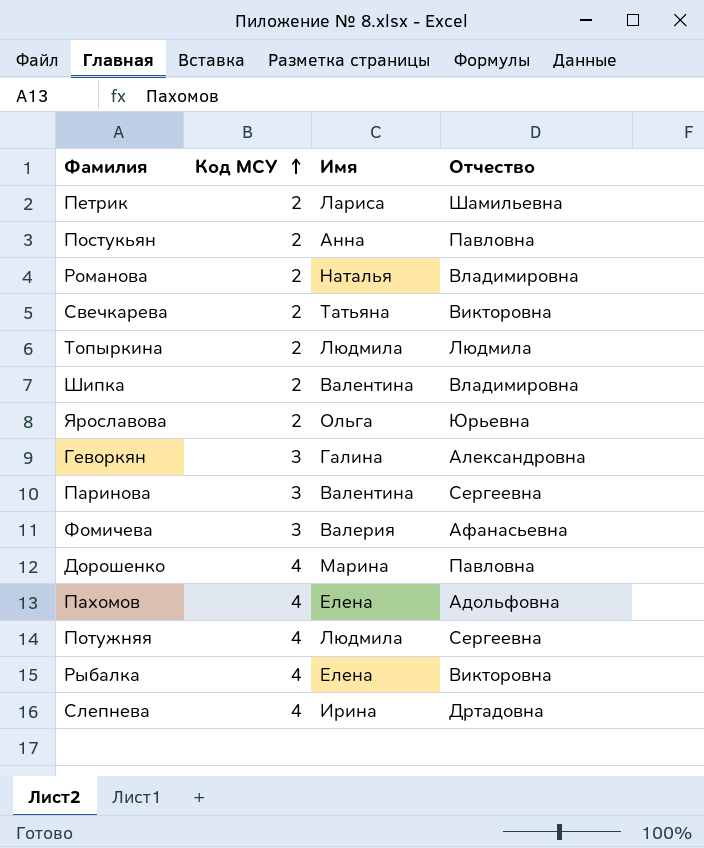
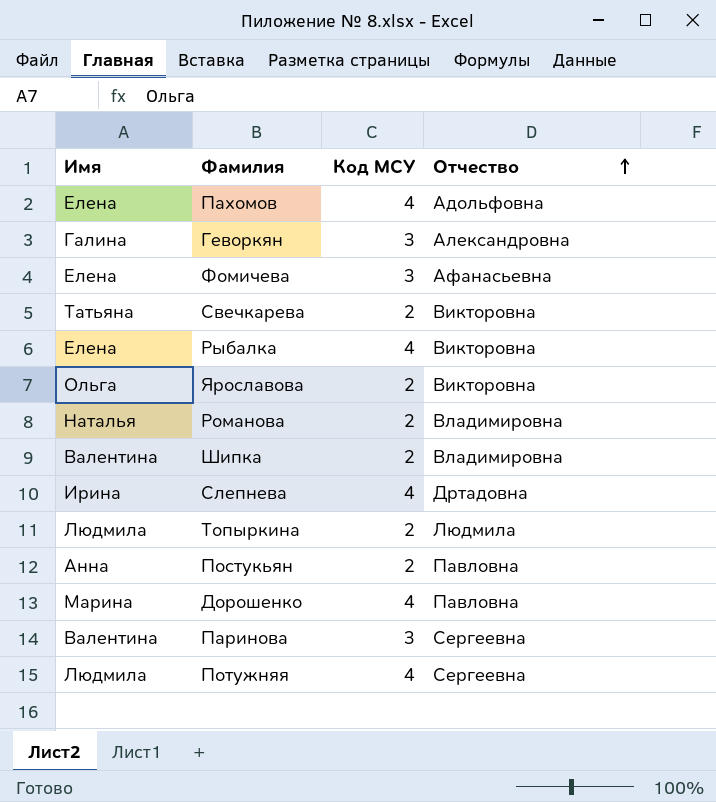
row order: Код МСУ ascending -> Отчество ascending
column Имя | position: 3 -> 1
row Петрик: 2 | Лариса | Шамильевна -> none
Фомичева | Имя: Валерия -> Елена
Ярославова | Отчество: Юрьевна -> Викторовна

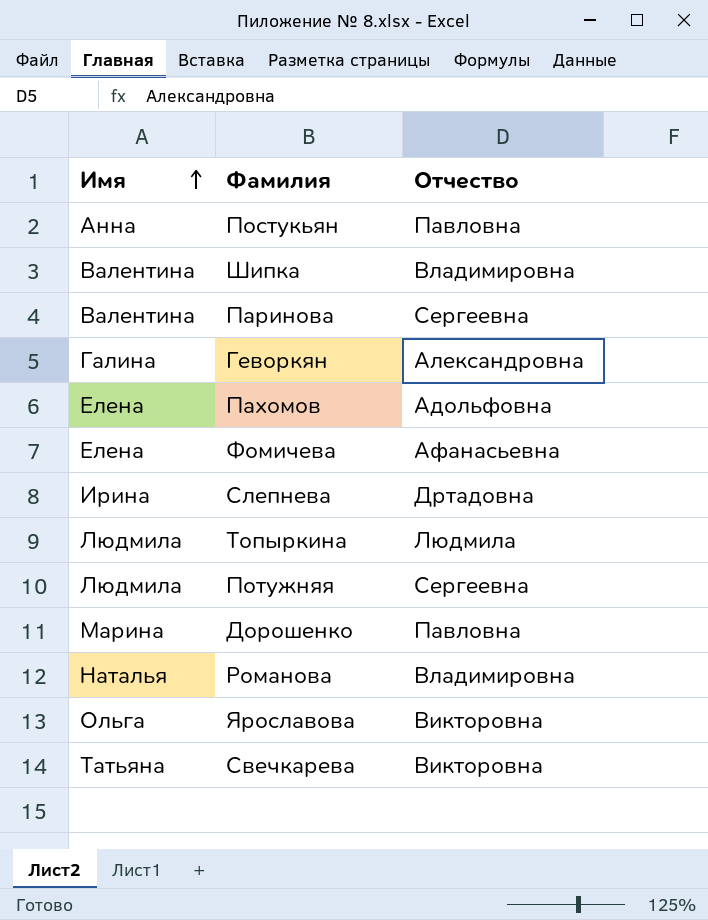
row order: Отчество ascending -> Имя ascending
column Код МСУ | position: 3 -> none
row Рыбалка: Елена | 4 | Викторовна -> none

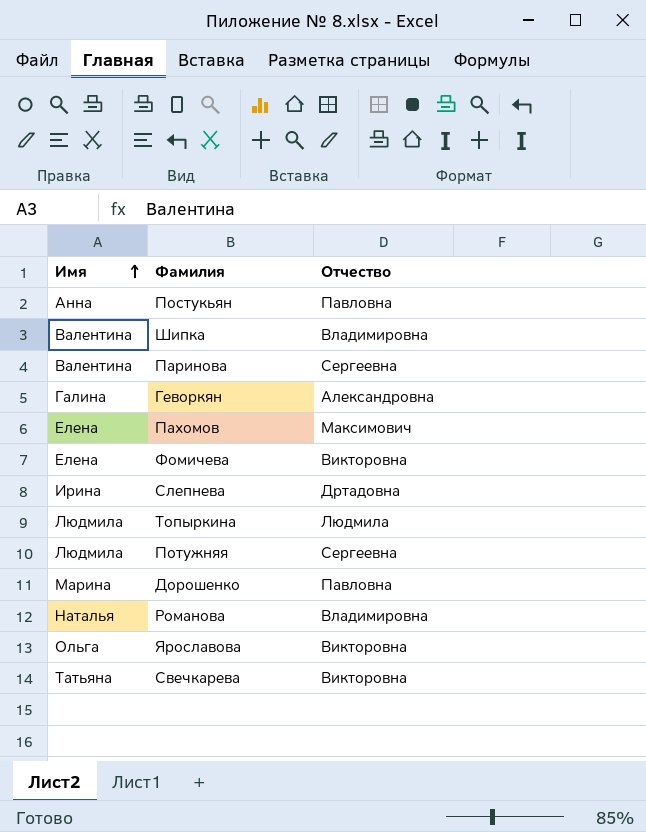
Пахомов | Отчество: Адольфовна -> Максимович
Фомичева | Отчество: Афанасьевна -> Викторовна

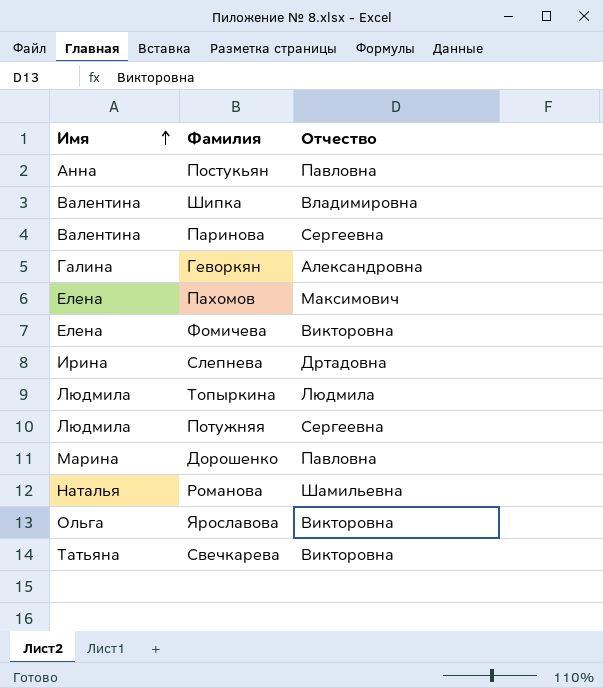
Романова | Отчество: Владимировна -> Шамильевна

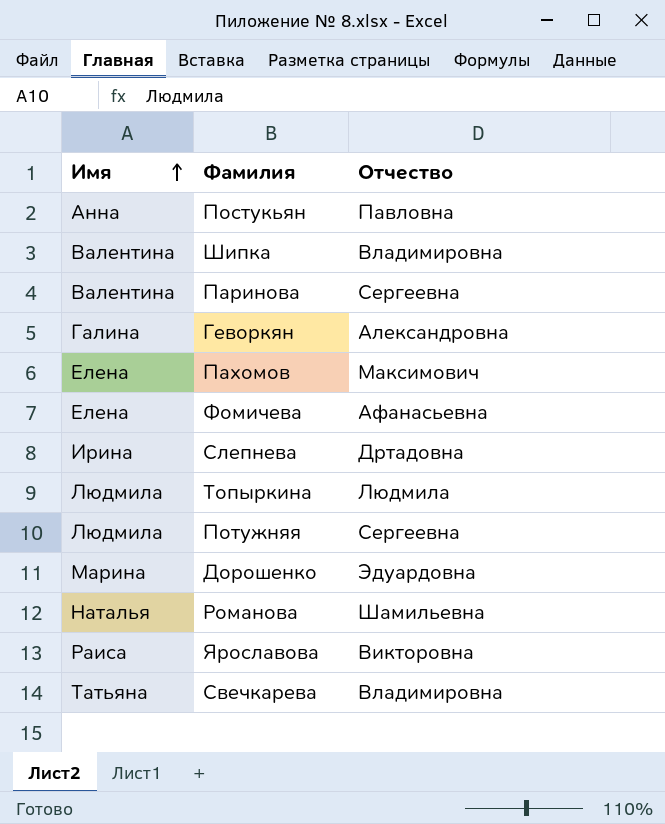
Фомичева | Отчество: Викторовна -> Афанасьевна
Дорошенко | Отчество: Павловна -> Эдуардовна
Ярославова | Имя: Ольга -> Раиса
Свечкарева | Отчество: Викторовна -> Владимировна

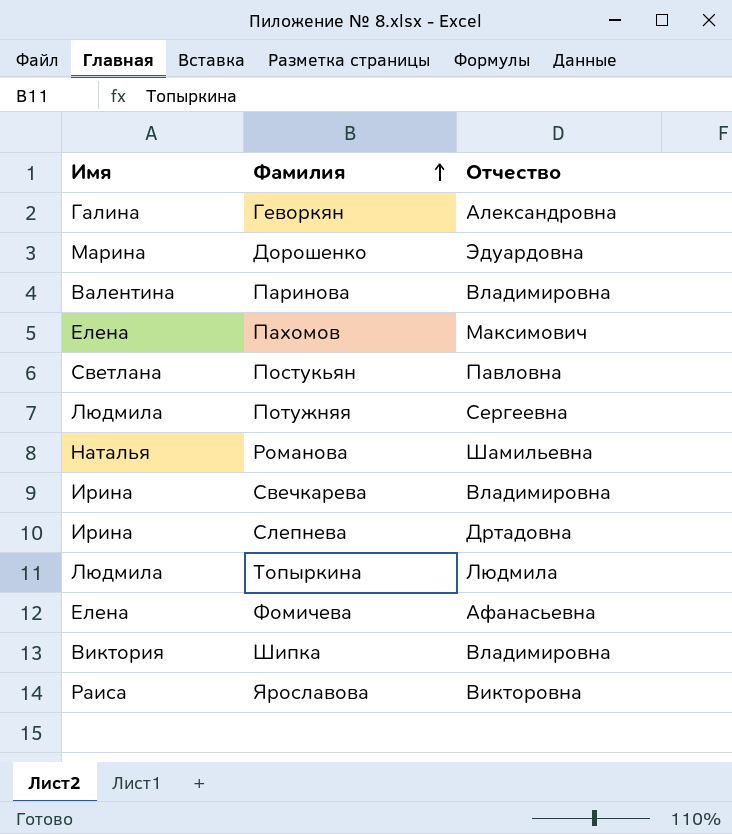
row order: Имя ascending -> Фамилия ascending
Паринова | Отчество: Сергеевна -> Владимировна
Постукьян | Имя: Анна -> Светлана
Свечкарева | Имя: Татьяна -> Ирина
Шипка | Имя: Валентина -> Виктория

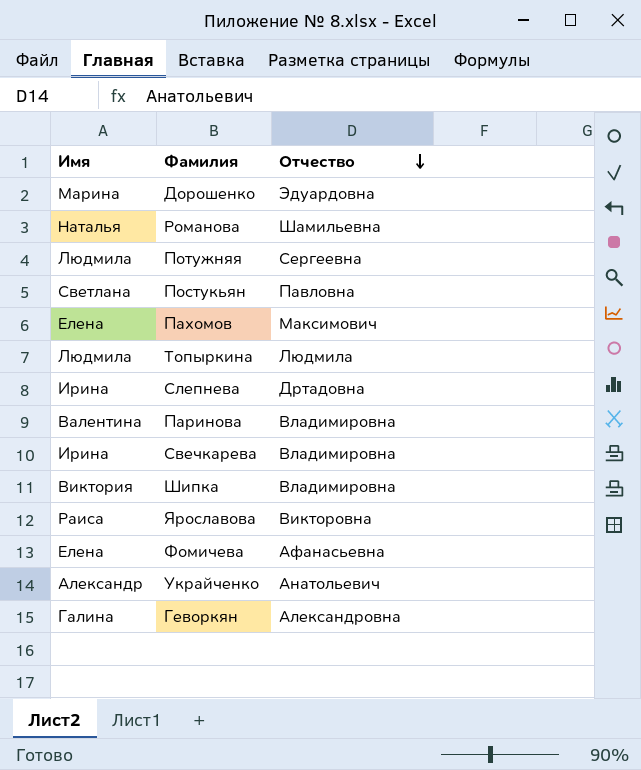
row order: Фамилия ascending -> Отчество descending
row Украйченко: none -> Александр | Анатольевич

